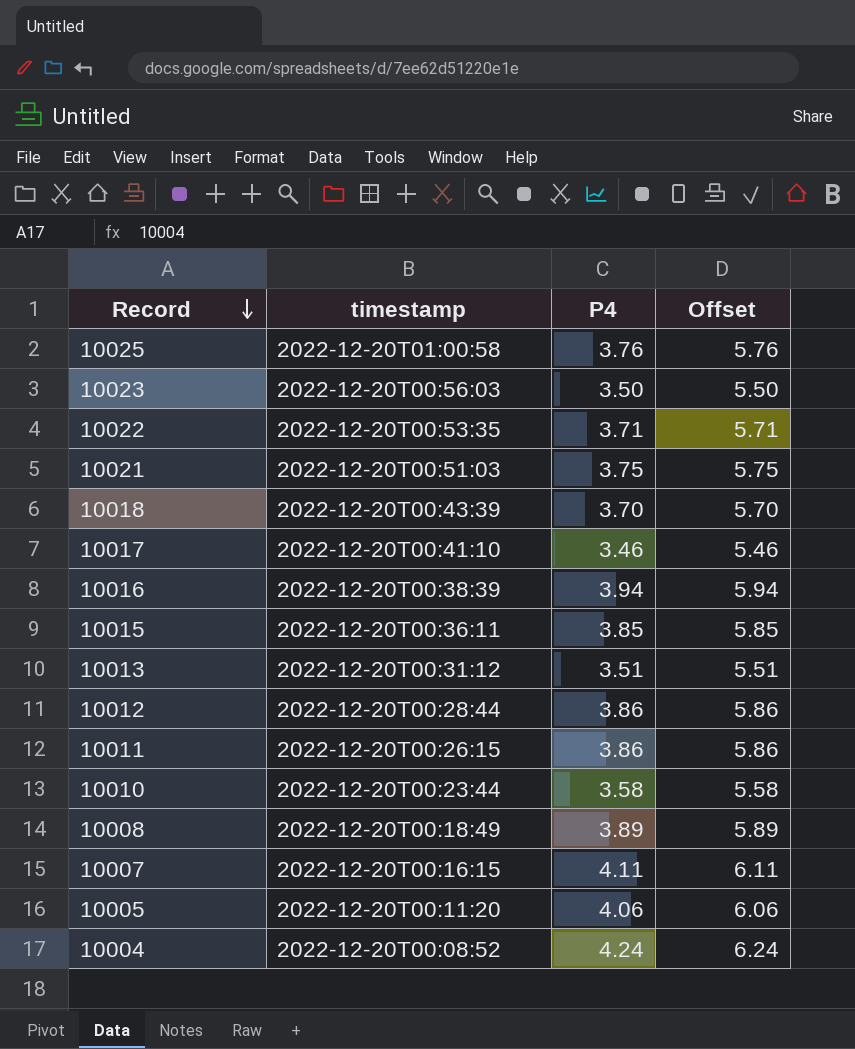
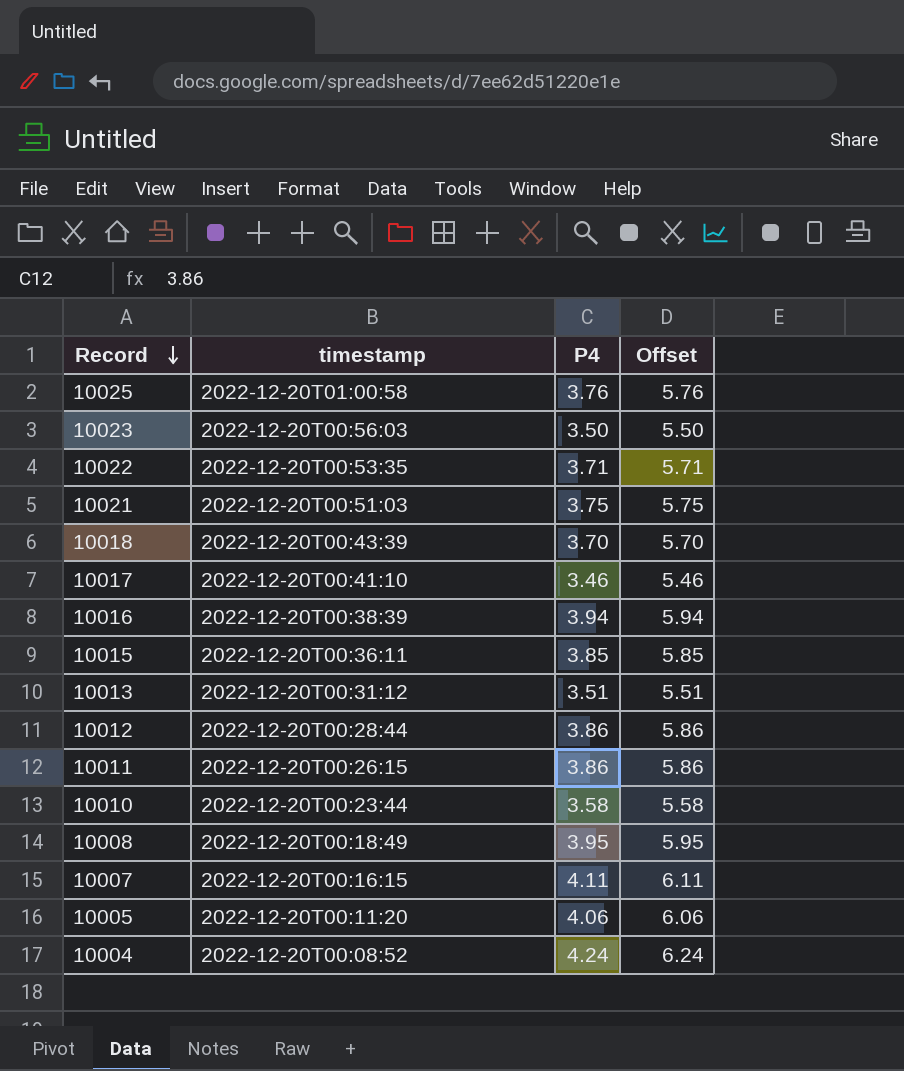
10008 | P4: 3.89 -> 3.95
10008 | Offset: 5.89 -> 5.95

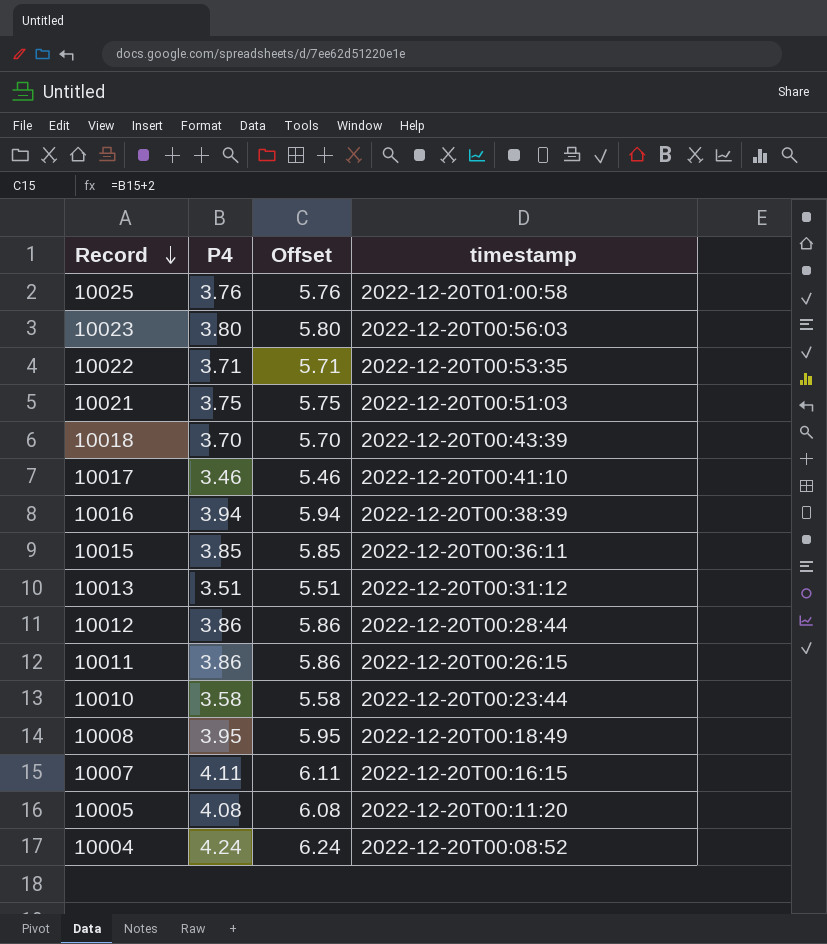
column timestamp | position: 2 -> 4
10023 | P4: 3.50 -> 3.80
10023 | Offset: 5.50 -> 5.80
10005 | P4: 4.06 -> 4.08
10005 | Offset: 6.06 -> 6.08

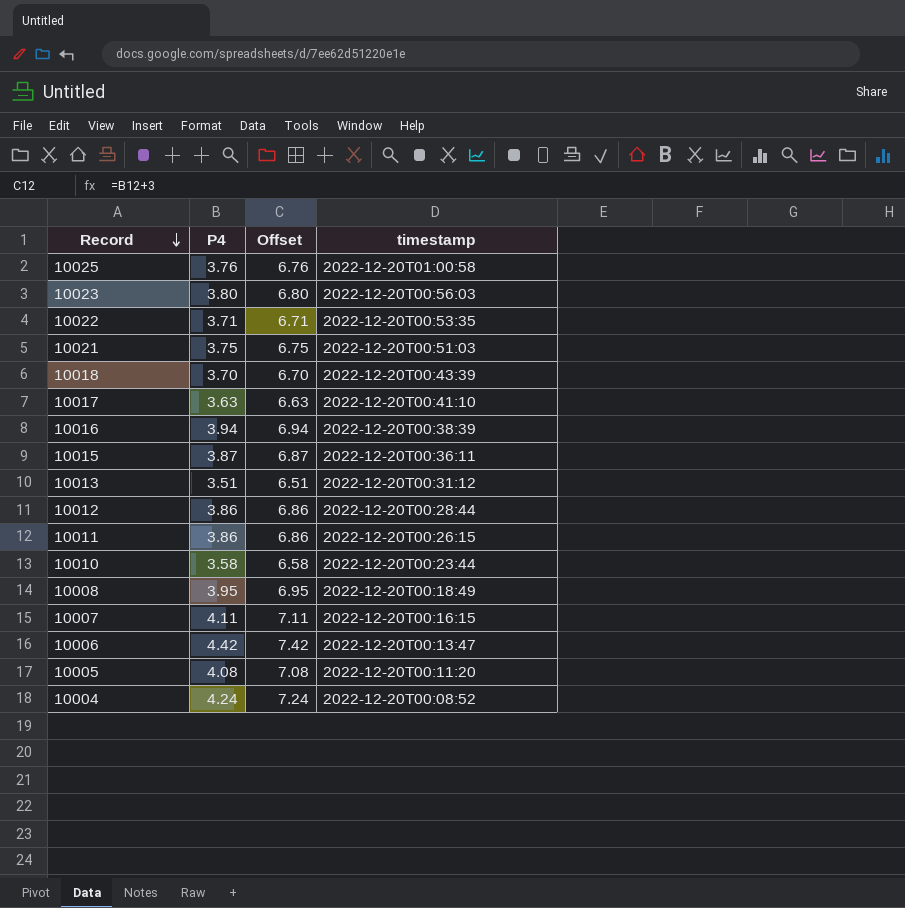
column Offset | formula: [P4] + 2 -> [P4] + 3
10017 | P4: 3.46 -> 3.63
10015 | P4: 3.85 -> 3.87
row 10006: none -> 4.42 | 7.42 | 2022-12-20T00:13:47

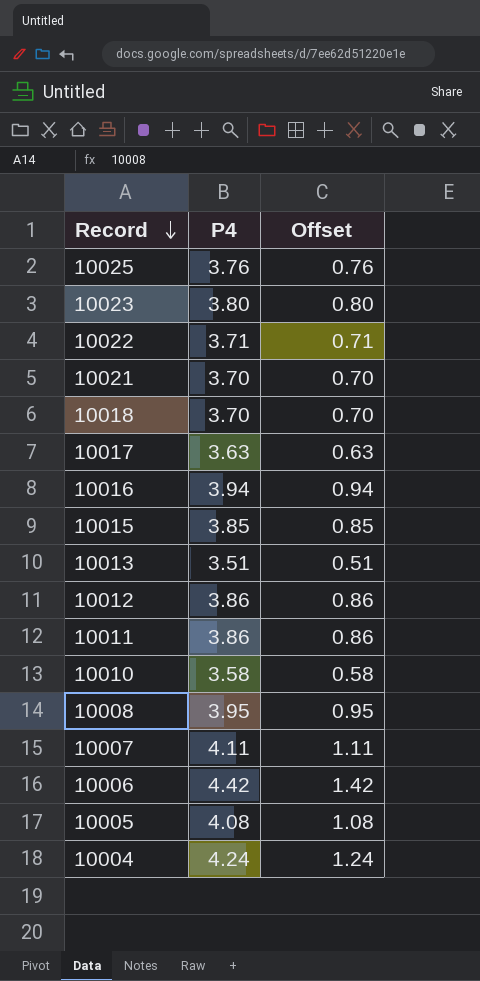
column timestamp | position: 4 -> none
column Offset | formula: [P4] + 3 -> [P4] - 3
10021 | P4: 3.75 -> 3.70
10015 | P4: 3.87 -> 3.85

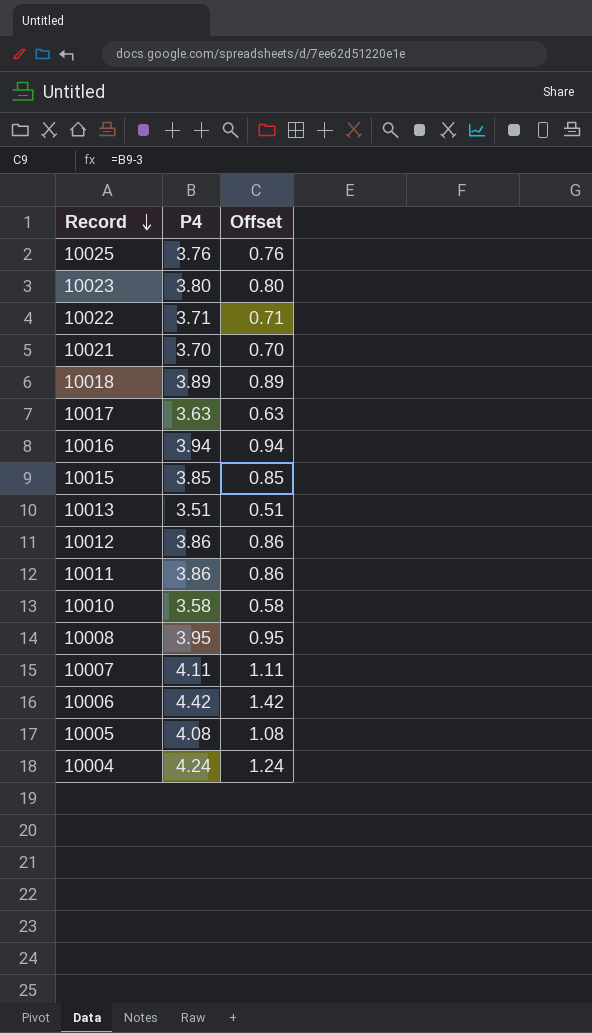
10018 | P4: 3.70 -> 3.89
10018 | Offset: 0.70 -> 0.89

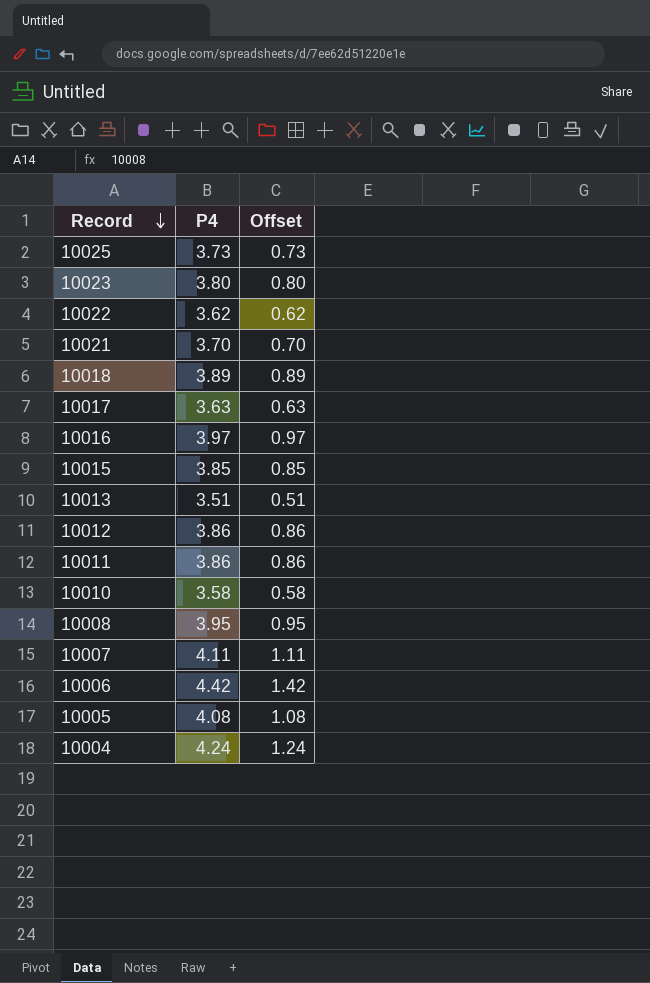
10025 | P4: 3.76 -> 3.73
10025 | Offset: 0.76 -> 0.73
10022 | P4: 3.71 -> 3.62
10022 | Offset: 0.71 -> 0.62
10016 | P4: 3.94 -> 3.97
10016 | Offset: 0.94 -> 0.97

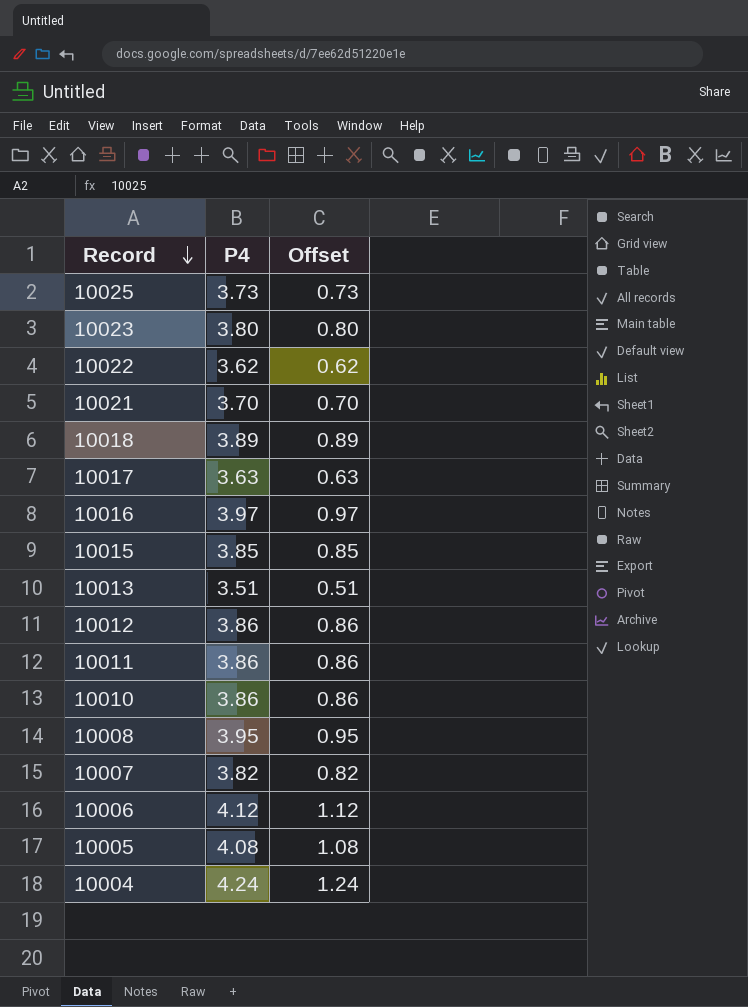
10010 | P4: 3.58 -> 3.86
10010 | Offset: 0.58 -> 0.86
10007 | P4: 4.11 -> 3.82
10007 | Offset: 1.11 -> 0.82
10006 | P4: 4.42 -> 4.12
10006 | Offset: 1.42 -> 1.12

